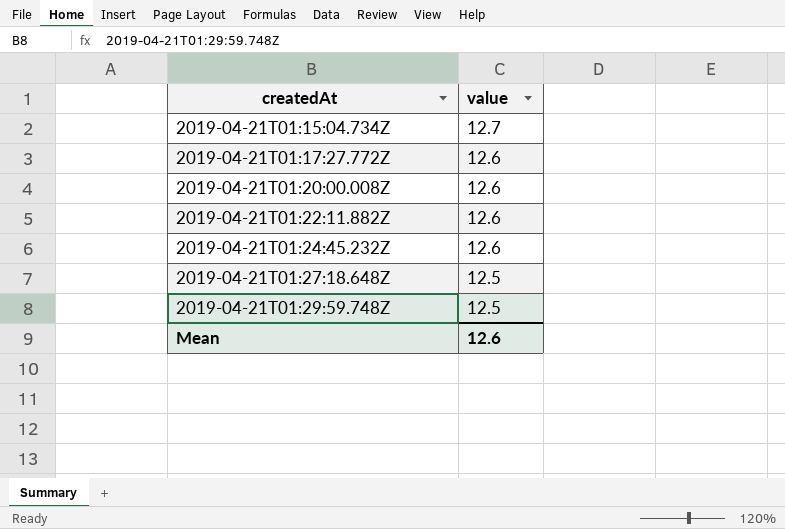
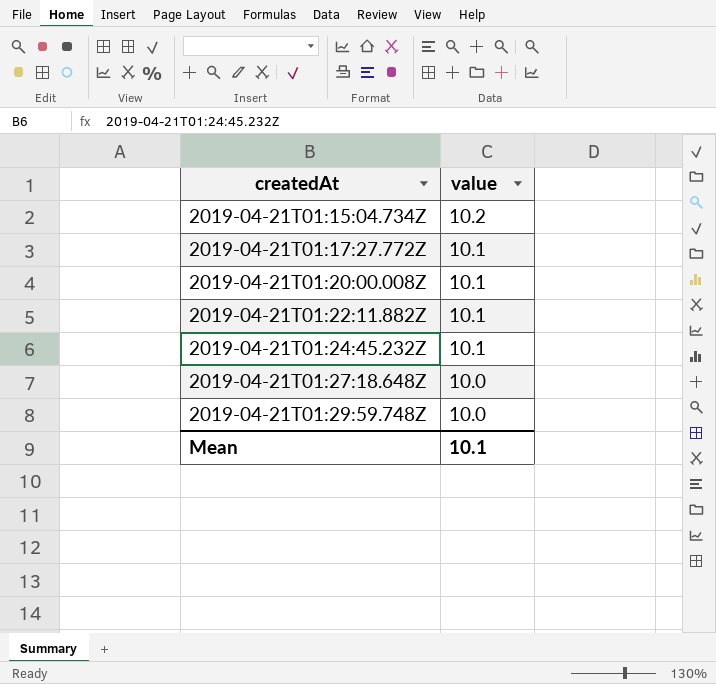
2019-04-21T01:15:04.734Z | value: 12.7 -> 10.2
2019-04-21T01:17:27.772Z | value: 12.6 -> 10.1
2019-04-21T01:20:00.008Z | value: 12.6 -> 10.1
2019-04-21T01:22:11.882Z | value: 12.6 -> 10.1
2019-04-21T01:24:45.232Z | value: 12.6 -> 10.1
2019-04-21T01:27:18.648Z | value: 12.5 -> 10.0
2019-04-21T01:29:59.748Z | value: 12.5 -> 10.0
Mean | value: 12.6 -> 10.1

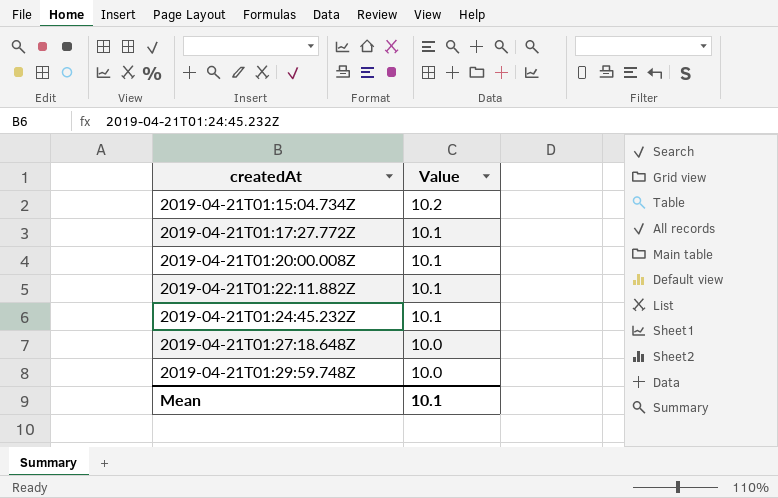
column name: value -> Value

